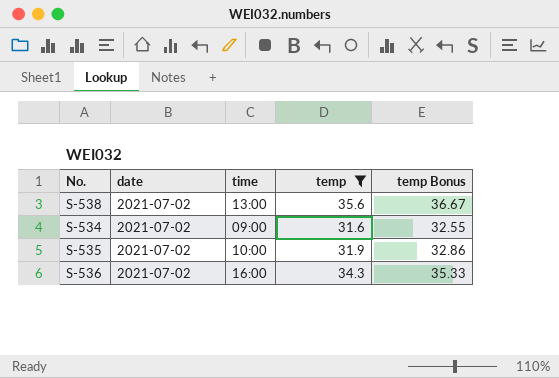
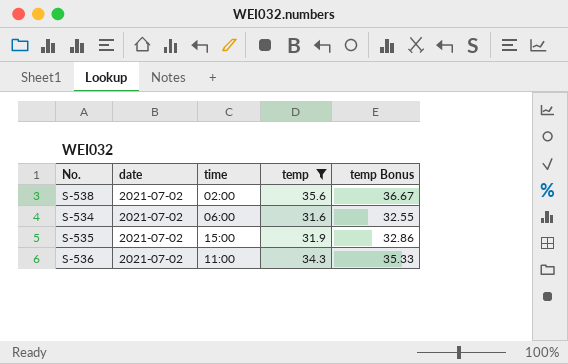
S-538 | time: 13:00 -> 02:00
S-534 | time: 09:00 -> 06:00
S-535 | time: 10:00 -> 15:00
S-536 | time: 16:00 -> 11:00

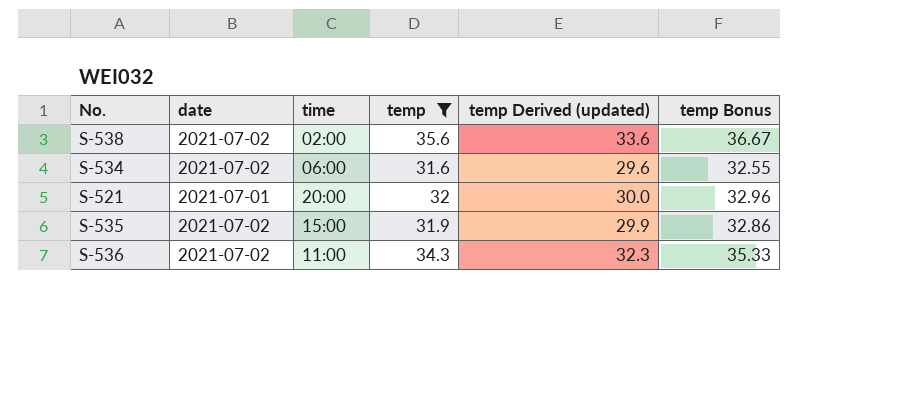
column temp Derived (updated) | formula: none -> [temp] - 2
row S-521: none -> 2021-07-01 | 20:00 | 32 | 30.0 | 32.96

